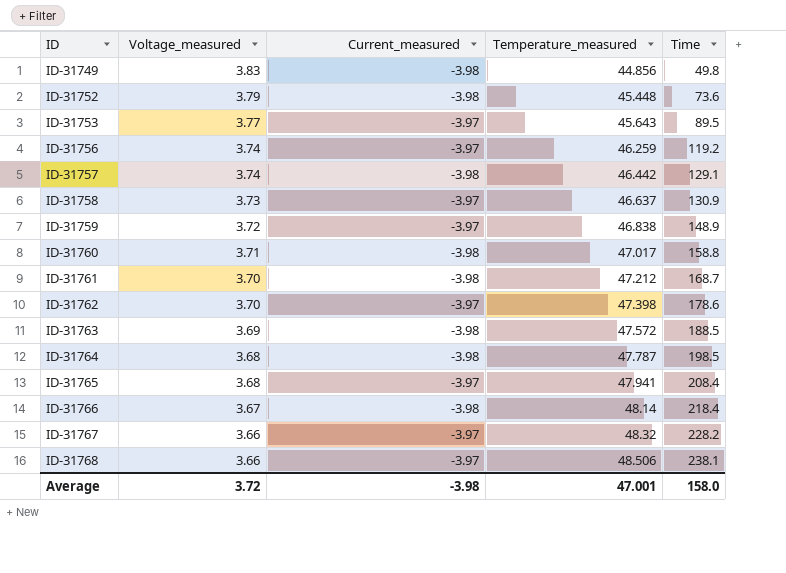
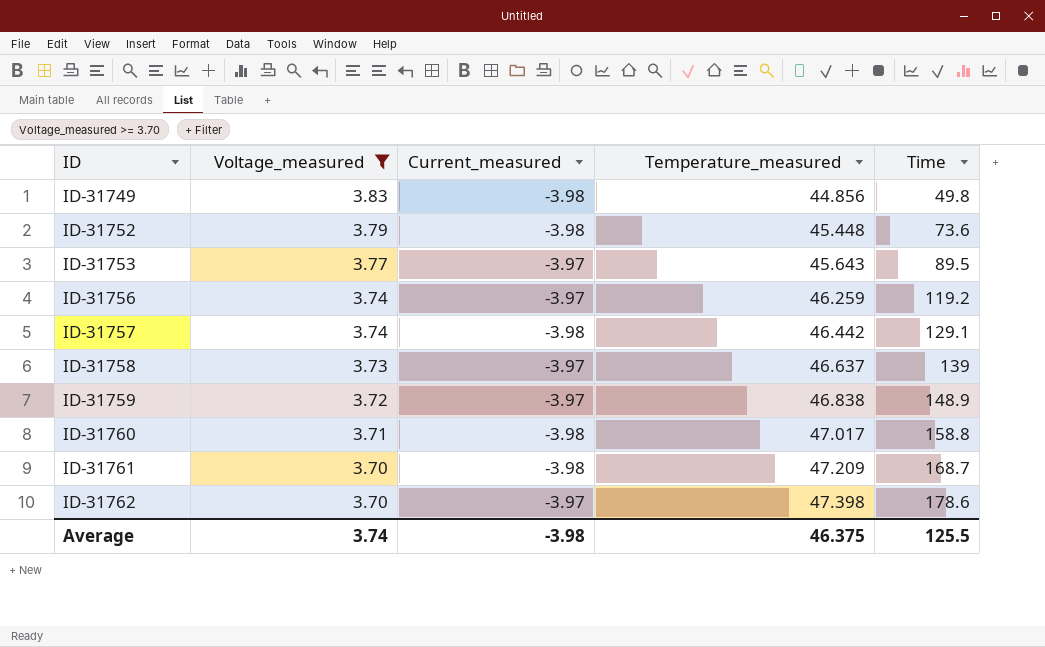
filter: none -> Voltage_measured >= 3.70
ID-31758 | Time: 130.9 -> 139
ID-31761 | Temperature_measured: 47.212 -> 47.209
Average | Voltage_measured: 3.72 -> 3.74
Average | Temperature_measured: 47.001 -> 46.375
Average | Time: 158.0 -> 125.5

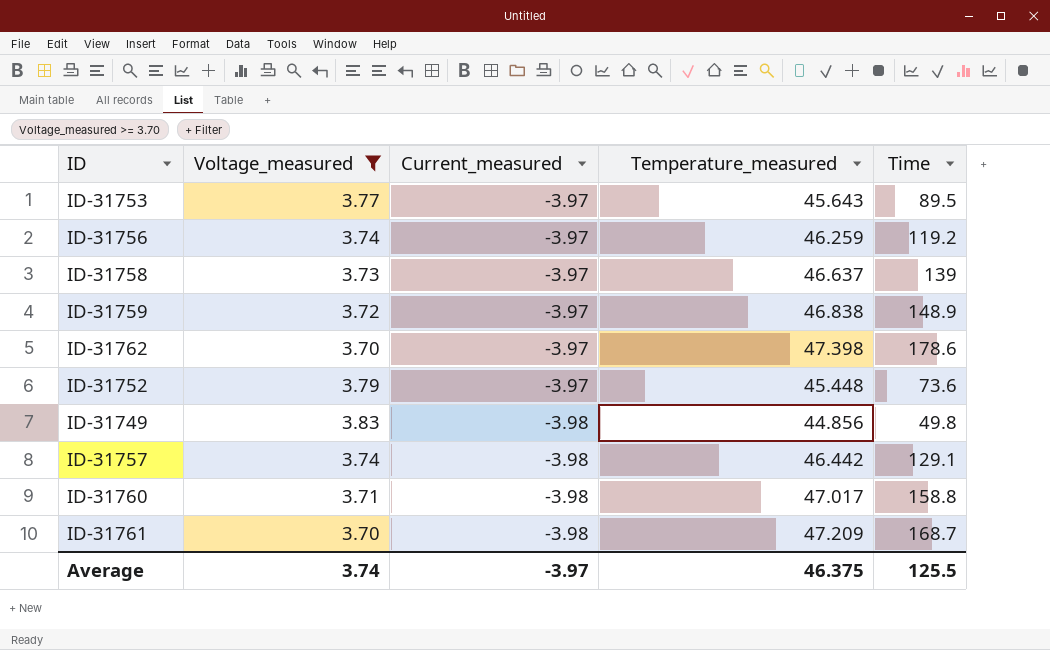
row order: ID ascending -> Current_measured descending
ID-31752 | Current_measured: -3.98 -> -3.97
Average | Current_measured: -3.98 -> -3.97

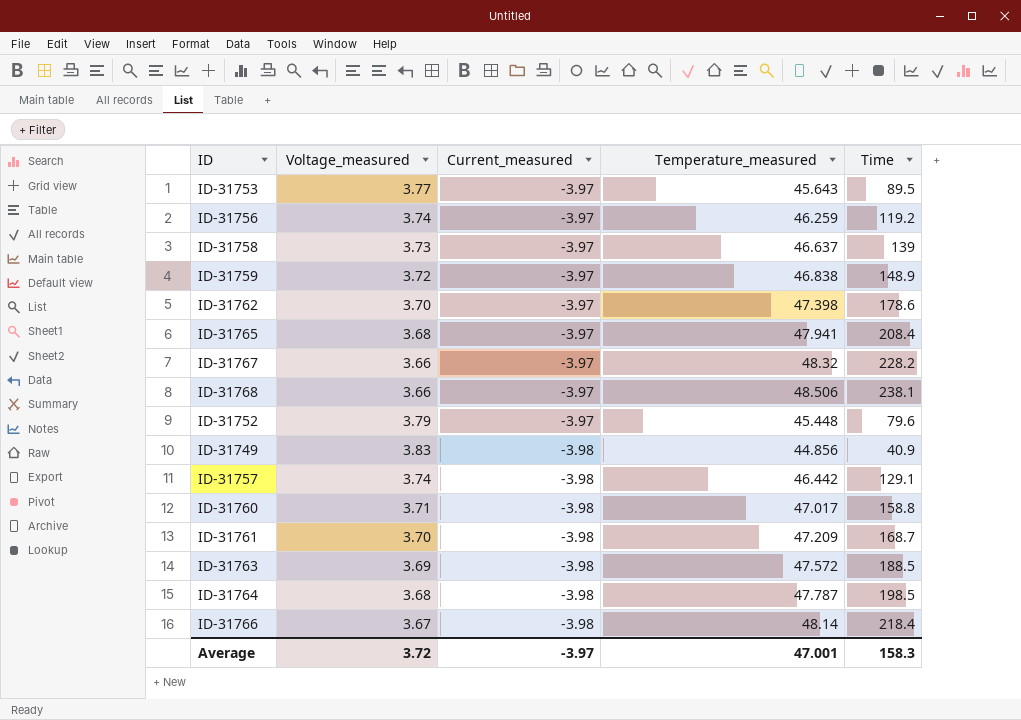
filter: Voltage_measured >= 3.70 -> none
ID-31752 | Time: 73.6 -> 79.6
ID-31749 | Time: 49.8 -> 40.9
Average | Voltage_measured: 3.74 -> 3.72
Average | Temperature_measured: 46.375 -> 47.001
Average | Time: 125.5 -> 158.3

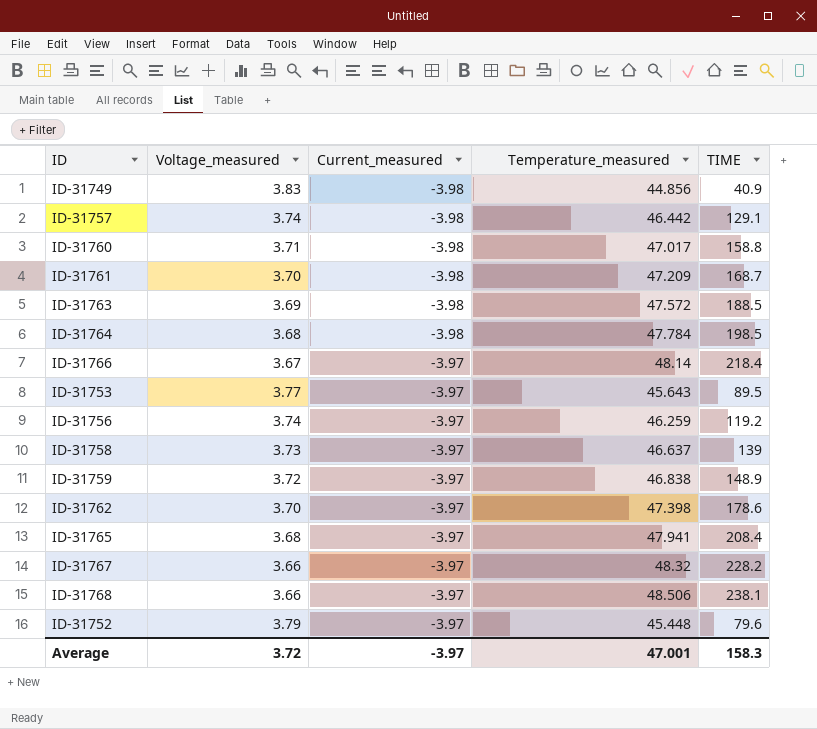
row order: Current_measured descending -> Current_measured ascending
column name: Time -> TIME
ID-31764 | Temperature_measured: 47.787 -> 47.784
ID-31766 | Current_measured: -3.98 -> -3.97

